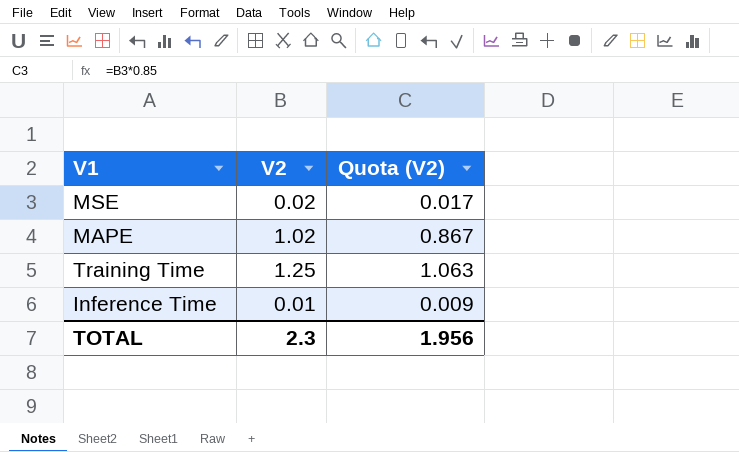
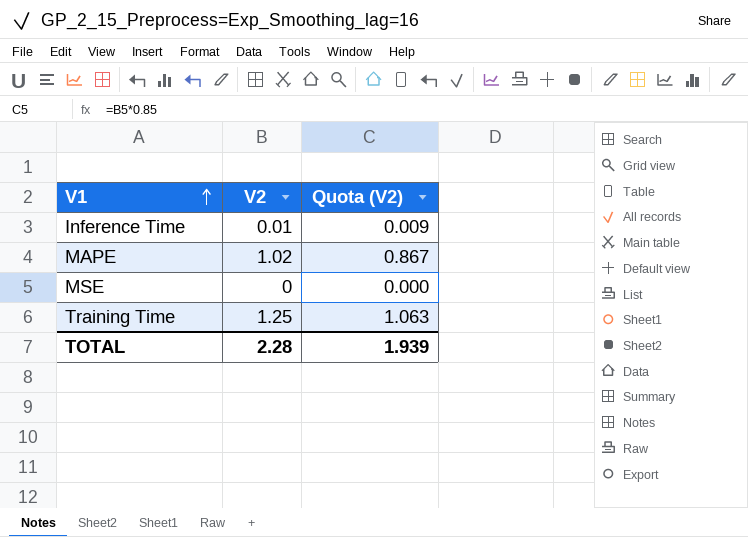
row order: none -> V1 ascending
MSE | V2: 0.02 -> 0
MSE | Quota (V2): 0.017 -> 0.000
TOTAL | V2: 2.3 -> 2.28
TOTAL | Quota (V2): 1.956 -> 1.939

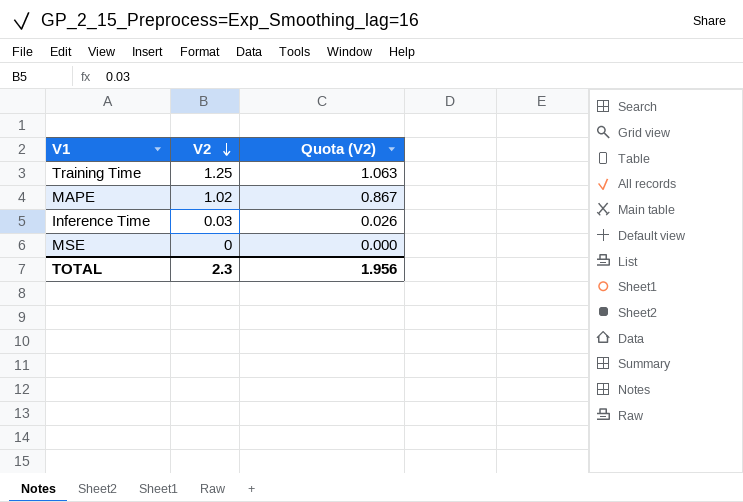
row order: V1 ascending -> V2 descending
Inference Time | V2: 0.01 -> 0.03
Inference Time | Quota (V2): 0.009 -> 0.026
TOTAL | V2: 2.28 -> 2.3
TOTAL | Quota (V2): 1.939 -> 1.956

